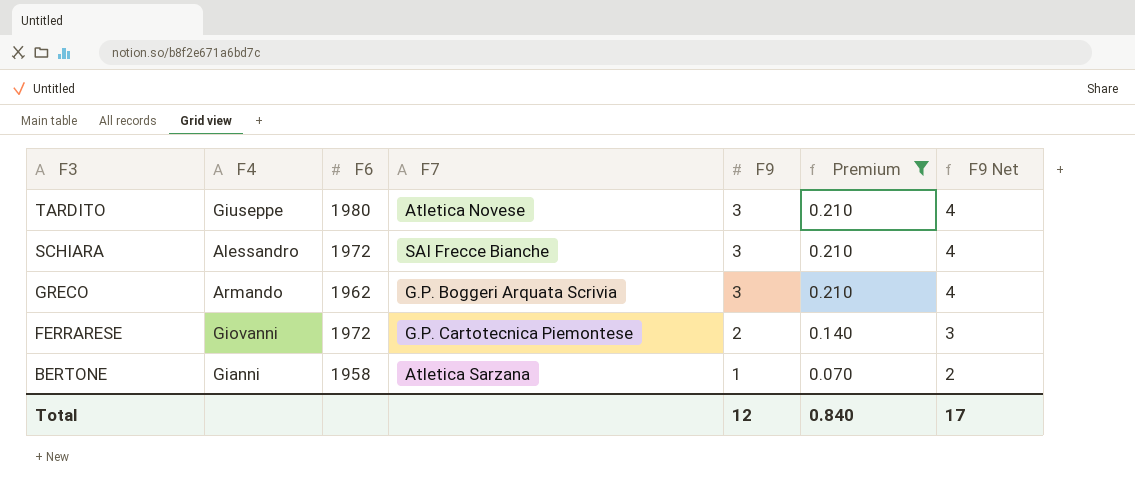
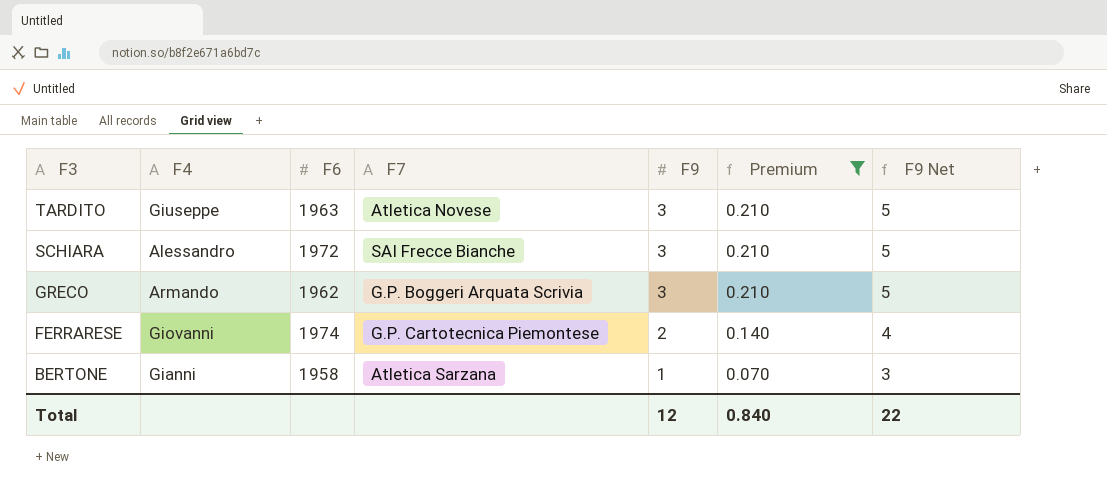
column F9 Net | formula: [F9] + 1 -> [F9] + 2
TARDITO | F6: 1980 -> 1963
FERRARESE | F6: 1972 -> 1974
Total | F9 Net: 17 -> 22

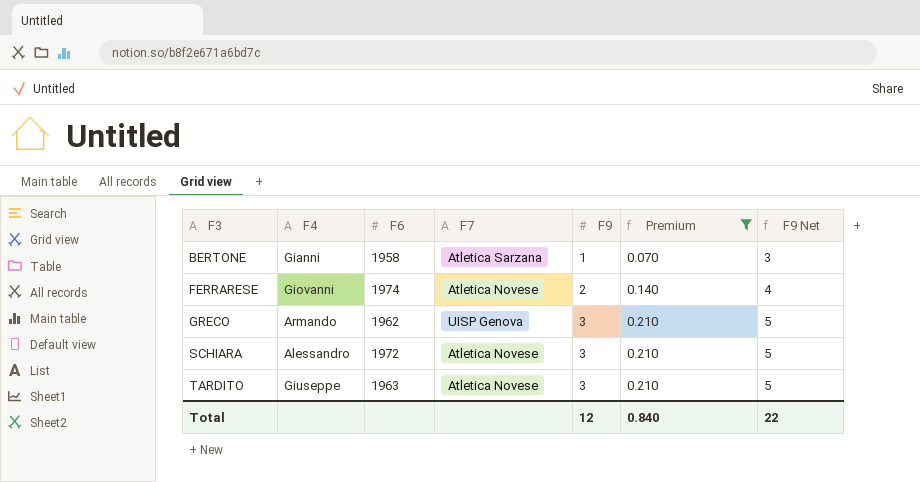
row order: F3 descending -> F3 ascending
FERRARESE | F7: G.P. Cartotecnica Piemontese -> Atletica Novese
GRECO | F7: G.P. Boggeri Arquata Scrivia -> UISP Genova
SCHIARA | F7: SAI Frecce Bianche -> Atletica Novese

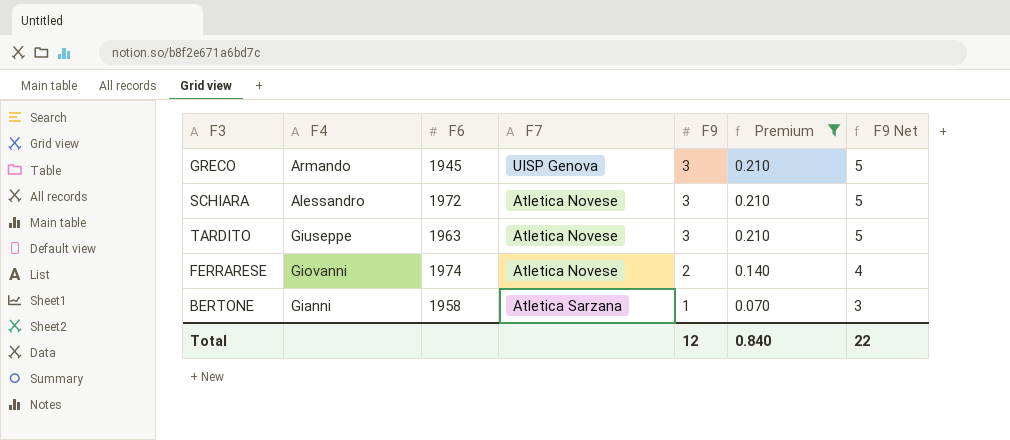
row order: F3 ascending -> F9 descending
GRECO | F6: 1962 -> 1945

